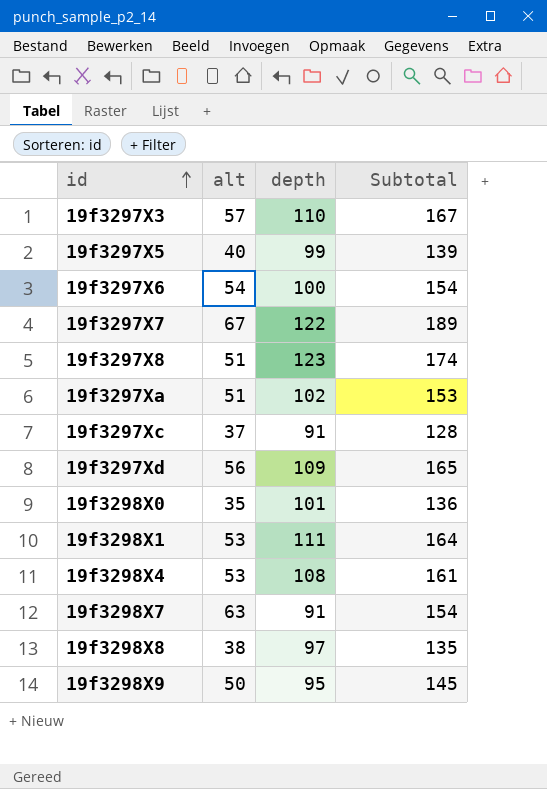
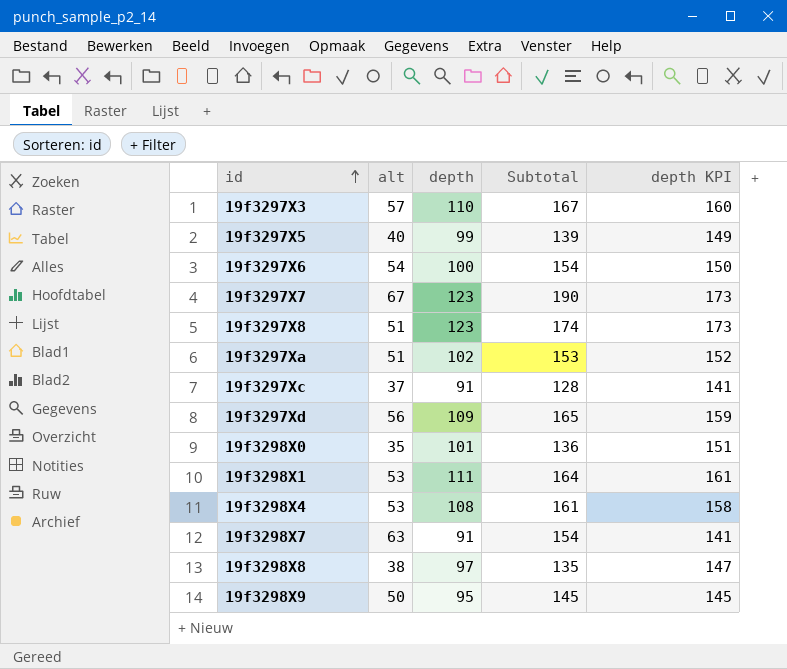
column depth KPI | formula: none -> [depth] + 50
19f3297X7 | depth: 122 -> 123
19f3297X7 | Subtotal: 189 -> 190

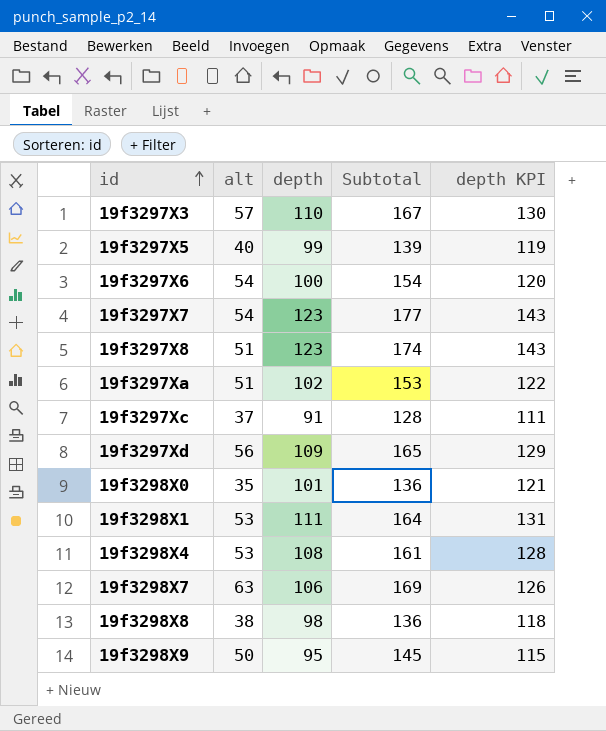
column depth KPI | formula: [depth] + 50 -> [depth] + 20
19f3297X7 | alt: 67 -> 54
19f3297X7 | Subtotal: 190 -> 177
19f3298X7 | depth: 91 -> 106
19f3298X7 | Subtotal: 154 -> 169
19f3298X8 | depth: 97 -> 98
19f3298X8 | Subtotal: 135 -> 136

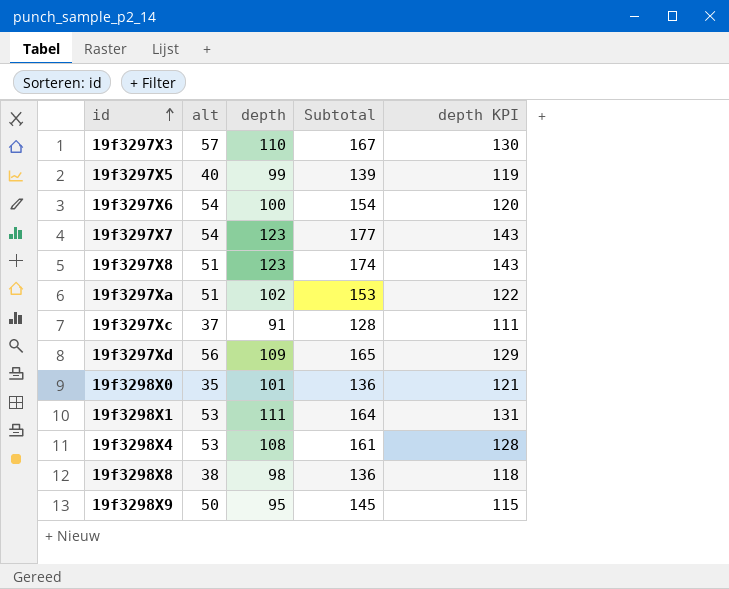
row 19f3298X7: 63 | 106 | 169 | 126 -> none

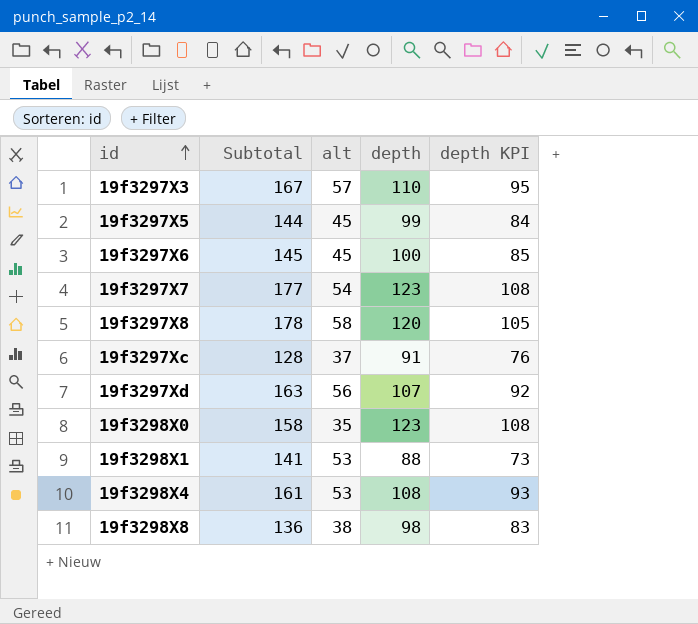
column Subtotal | position: 4 -> 2
column depth KPI | formula: [depth] + 20 -> [depth] - 15
row 19f3297Xa: 51 | 102 | 153 | 122 -> none
row 19f3298X9: 50 | 95 | 145 | 115 -> none
19f3297X5 | Subtotal: 139 -> 144
19f3297X5 | alt: 40 -> 45
19f3297X6 | Subtotal: 154 -> 145
19f3297X6 | alt: 54 -> 45
19f3297X8 | Subtotal: 174 -> 178
19f3297X8 | alt: 51 -> 58
19f3297X8 | depth: 123 -> 120
19f3297Xd | Subtotal: 165 -> 163
19f3297Xd | depth: 109 -> 107
19f3298X0 | Subtotal: 136 -> 158
19f3298X0 | depth: 101 -> 123
19f3298X1 | Subtotal: 164 -> 141
19f3298X1 | depth: 111 -> 88

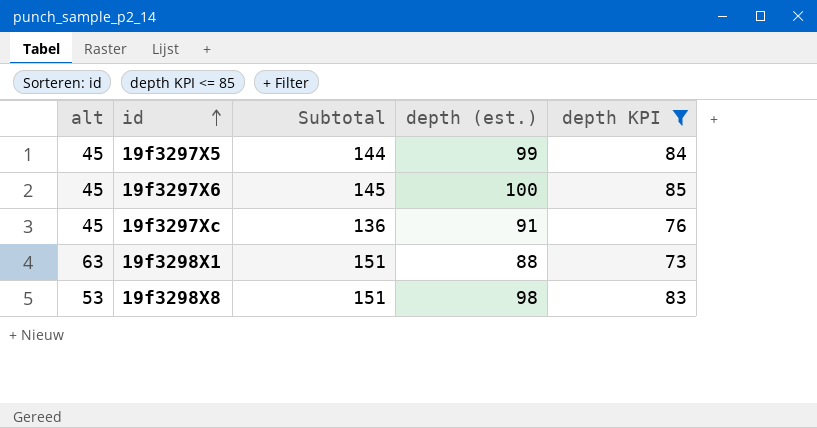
filter: none -> depth KPI <= 85
column alt | position: 3 -> 1
column name: depth -> depth (est.)
19f3297Xc | alt: 37 -> 45
19f3297Xc | Subtotal: 128 -> 136
19f3298X1 | alt: 53 -> 63
19f3298X1 | Subtotal: 141 -> 151
19f3298X8 | alt: 38 -> 53
19f3298X8 | Subtotal: 136 -> 151

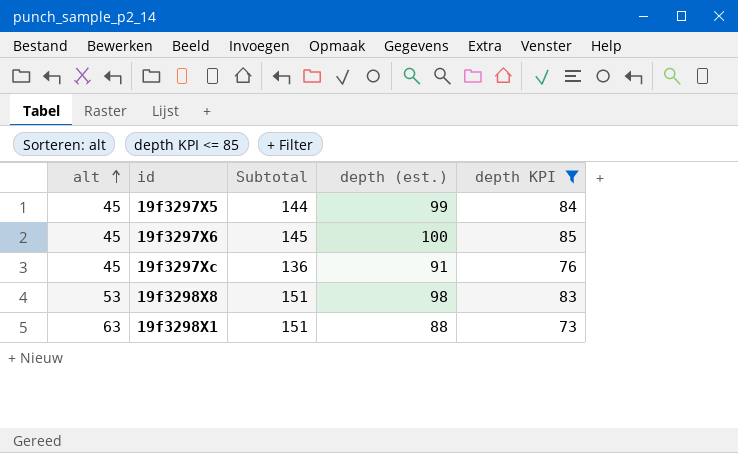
row order: id ascending -> alt ascending

